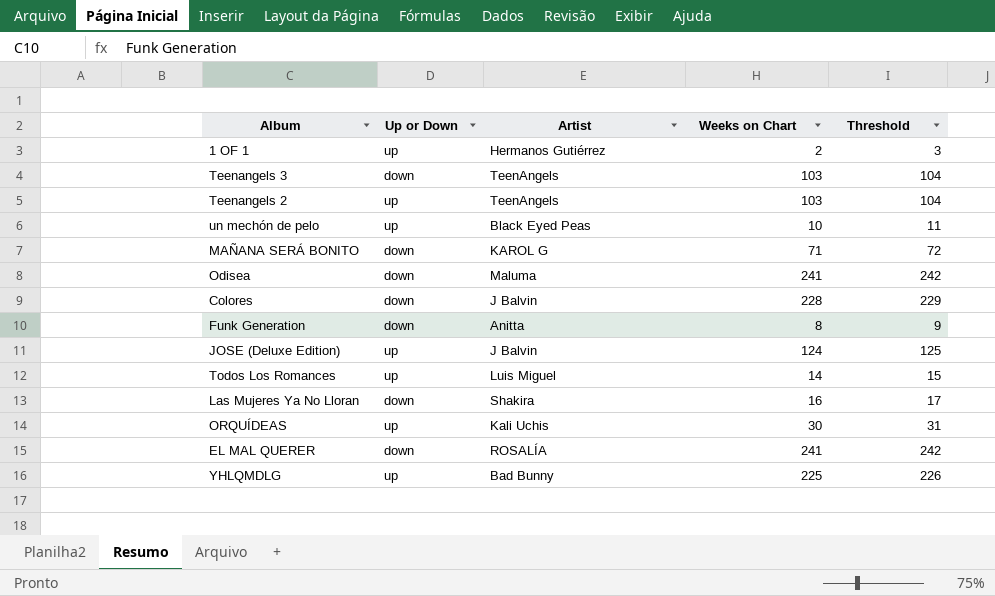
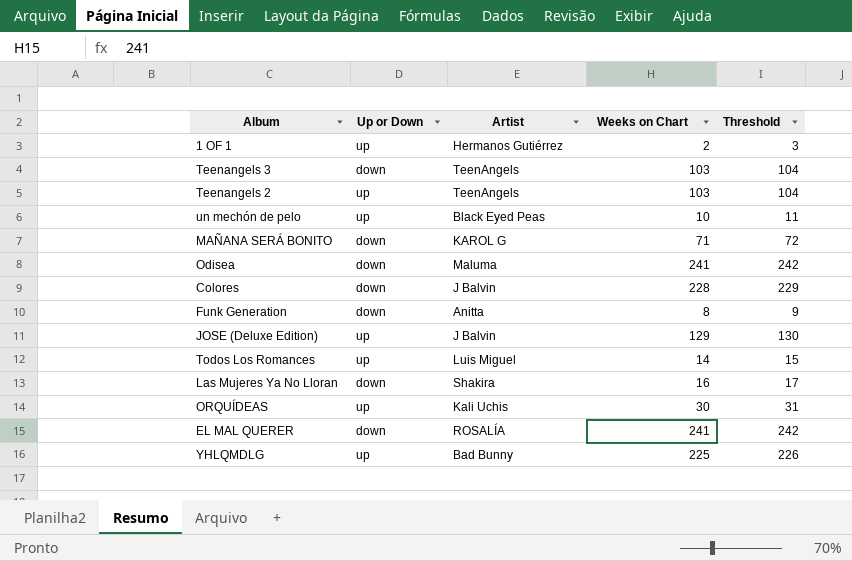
JOSE (Deluxe Edition) | Weeks on Chart: 124 -> 129
JOSE (Deluxe Edition) | Threshold: 125 -> 130

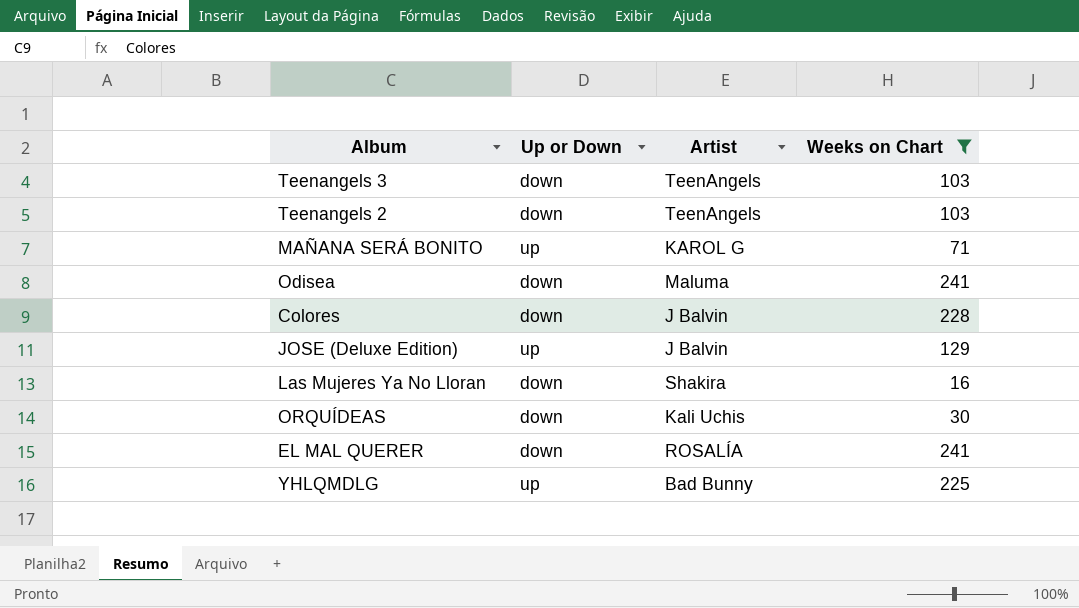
filter: none -> Weeks on Chart >= 16
column Threshold | formula: [Weeks on Chart] + 1 -> none
Teenangels 2 | Up or Down: up -> down
MAÑANA SERÁ BONITO | Up or Down: down -> up
ORQUÍDEAS | Up or Down: up -> down

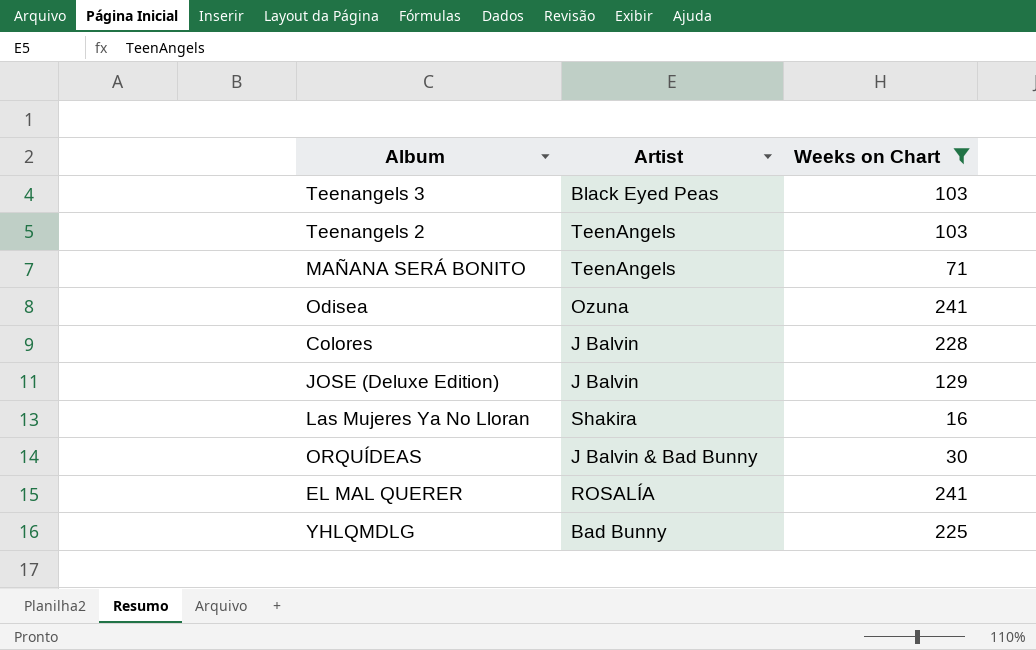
column Up or Down | position: 2 -> none
Teenangels 3 | Artist: TeenAngels -> Black Eyed Peas
MAÑANA SERÁ BONITO | Artist: KAROL G -> TeenAngels
Odisea | Artist: Maluma -> Ozuna
ORQUÍDEAS | Artist: Kali Uchis -> J Balvin & Bad Bunny

